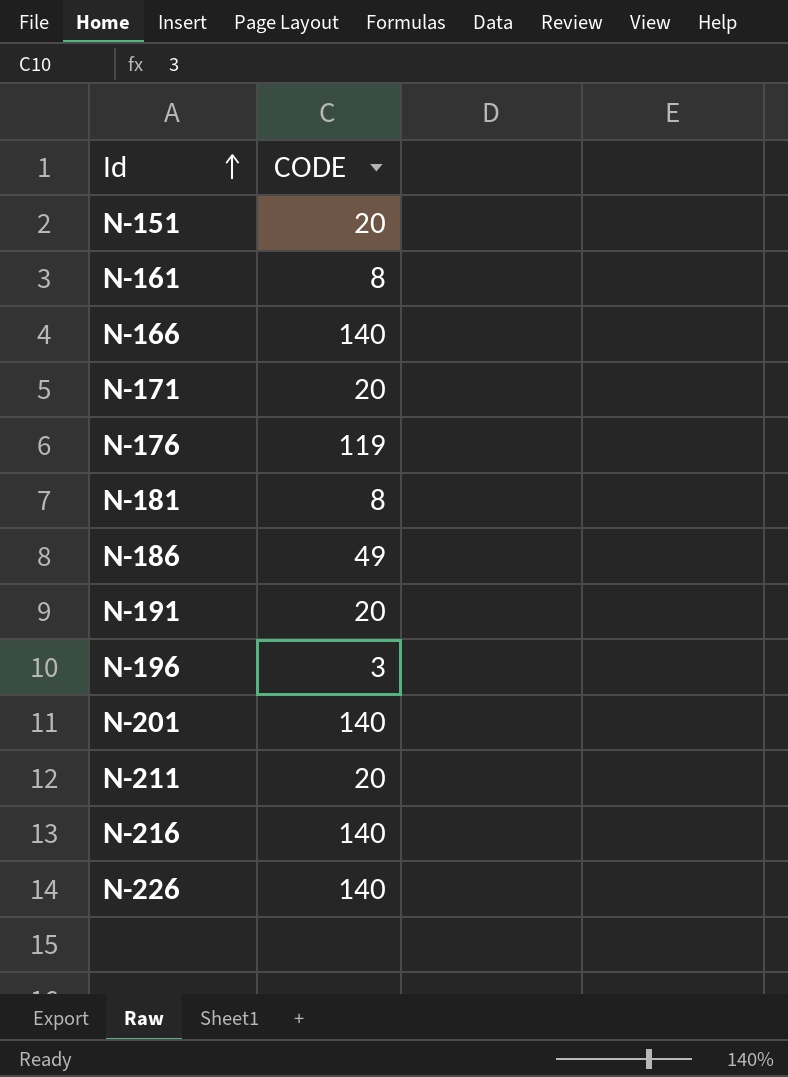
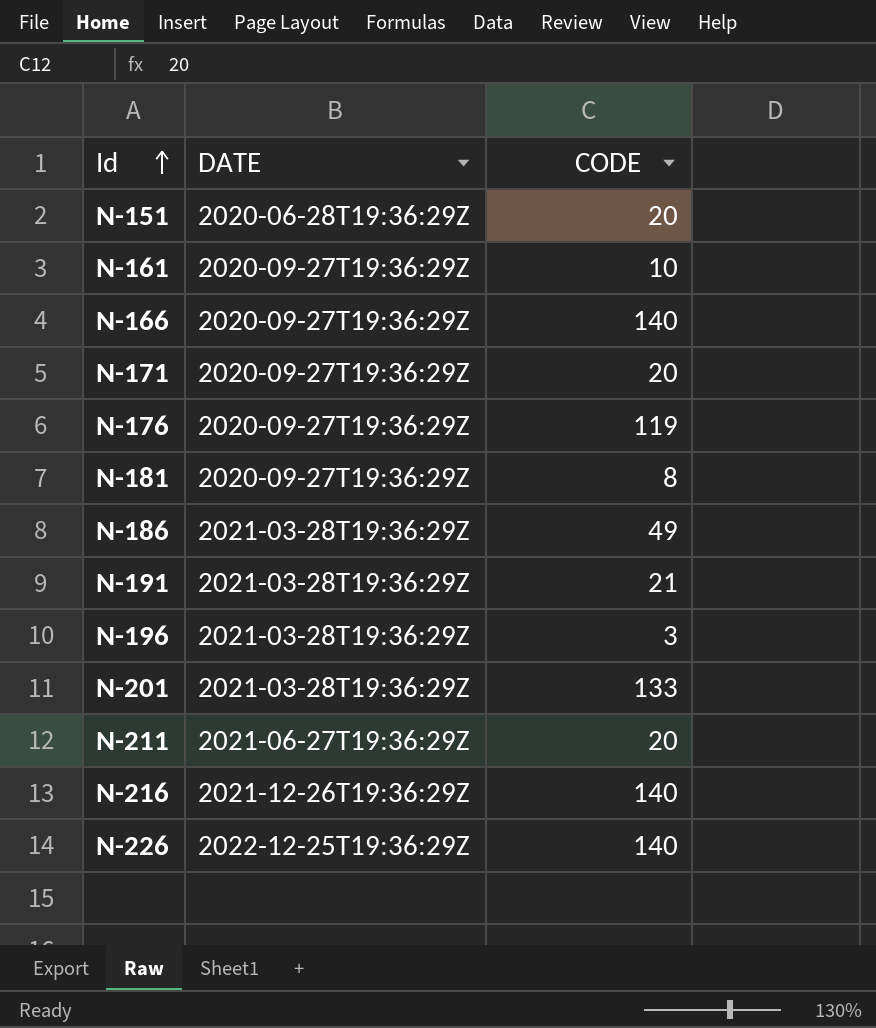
column DATE | position: none -> 2
N-161 | CODE: 8 -> 10
N-191 | CODE: 20 -> 21
N-201 | CODE: 140 -> 133

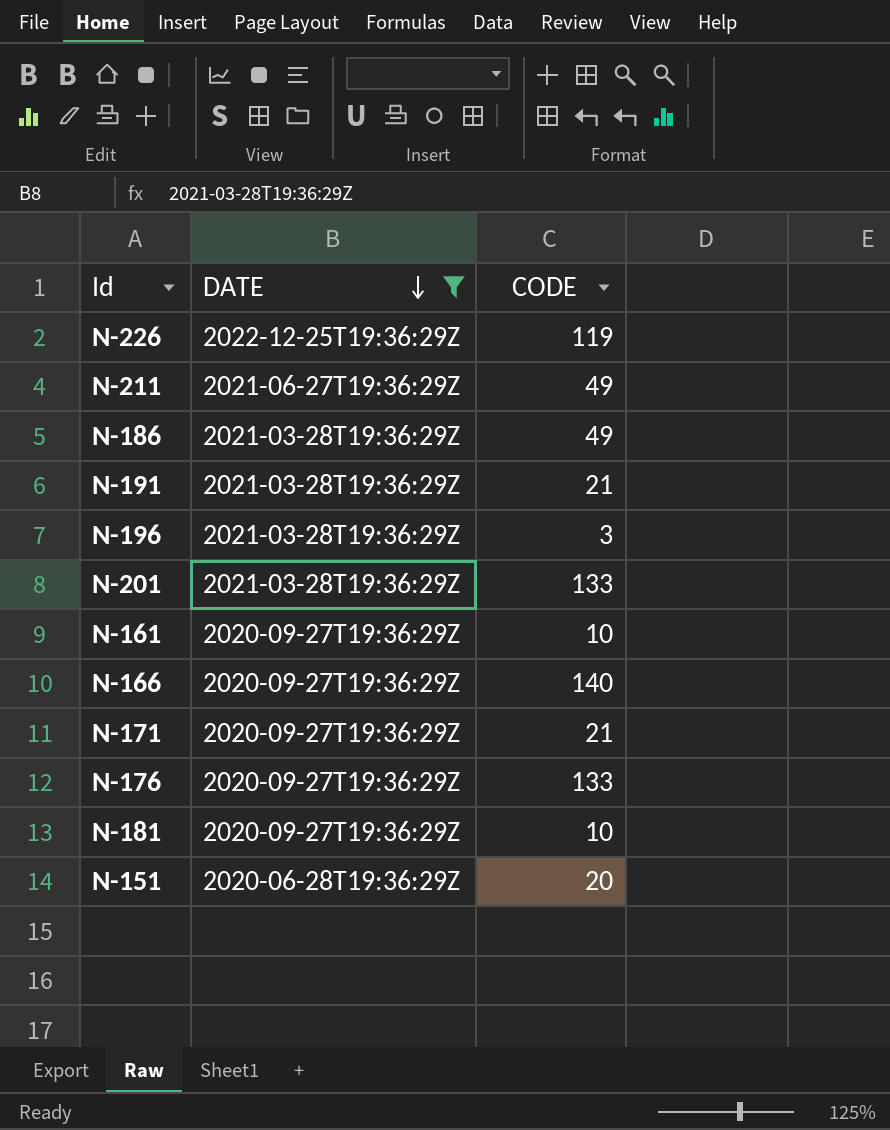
filter: none -> DATE != 2021-12-26T19:36:29Z
row order: Id ascending -> DATE descending
N-226 | CODE: 140 -> 119
N-211 | CODE: 20 -> 49
N-171 | CODE: 20 -> 21
N-176 | CODE: 119 -> 133
N-181 | CODE: 8 -> 10

